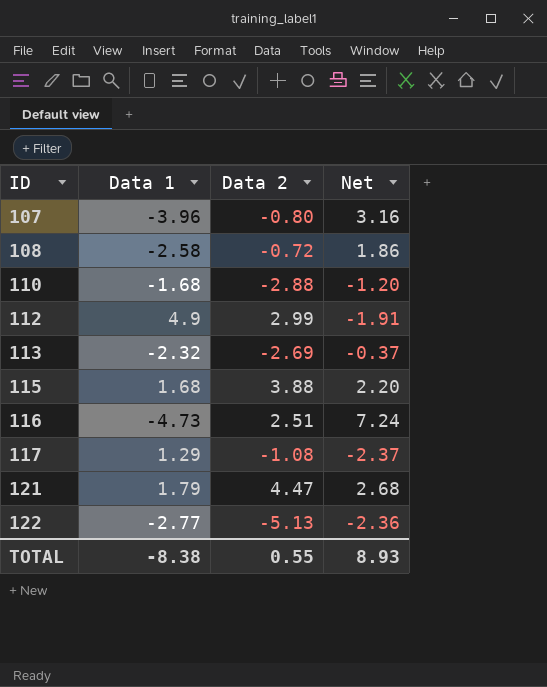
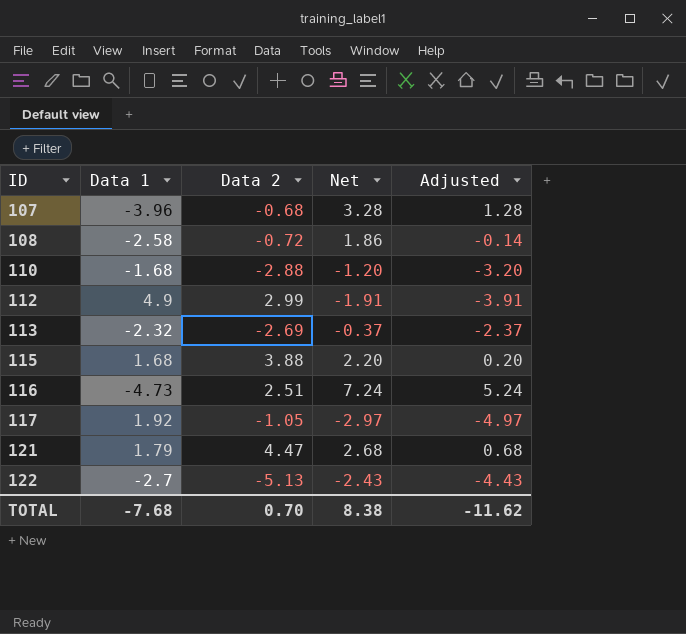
column Adjusted | formula: none -> [Net] - 2
107 | Data 2: -0.80 -> -0.68
107 | Net: 3.16 -> 3.28
117 | Data 1: 1.29 -> 1.92
117 | Data 2: -1.08 -> -1.05
117 | Net: -2.37 -> -2.97
122 | Data 1: -2.77 -> -2.7
122 | Net: -2.36 -> -2.43
TOTAL | Data 1: -8.38 -> -7.68
TOTAL | Data 2: 0.55 -> 0.70
TOTAL | Net: 8.93 -> 8.38

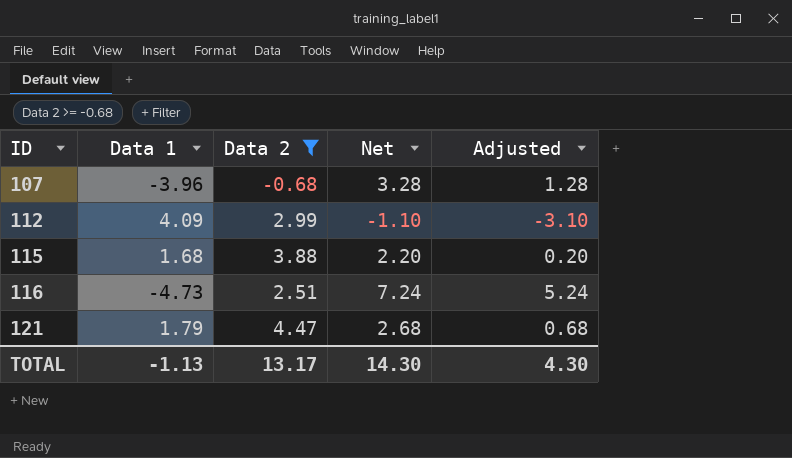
filter: none -> Data 2 >= -0.68
112 | Data 1: 4.9 -> 4.09
112 | Net: -1.91 -> -1.10
112 | Adjusted: -3.91 -> -3.10
TOTAL | Data 1: -7.68 -> -1.13
TOTAL | Data 2: 0.70 -> 13.17
TOTAL | Net: 8.38 -> 14.30
TOTAL | Adjusted: -11.62 -> 4.30

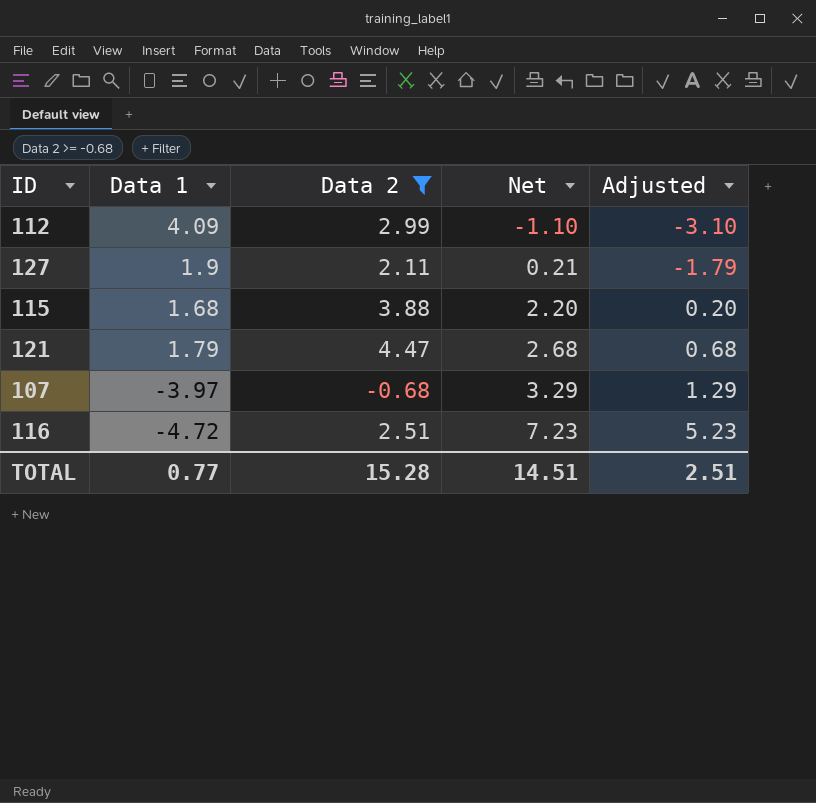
row order: ID ascending -> Net ascending
row 127: none -> 1.9 | 2.11 | 0.21 | -1.79
107 | Data 1: -3.96 -> -3.97
107 | Net: 3.28 -> 3.29
107 | Adjusted: 1.28 -> 1.29
116 | Data 1: -4.73 -> -4.72
116 | Net: 7.24 -> 7.23
116 | Adjusted: 5.24 -> 5.23
TOTAL | Data 1: -1.13 -> 0.77
TOTAL | Data 2: 13.17 -> 15.28
TOTAL | Net: 14.30 -> 14.51
TOTAL | Adjusted: 4.30 -> 2.51

